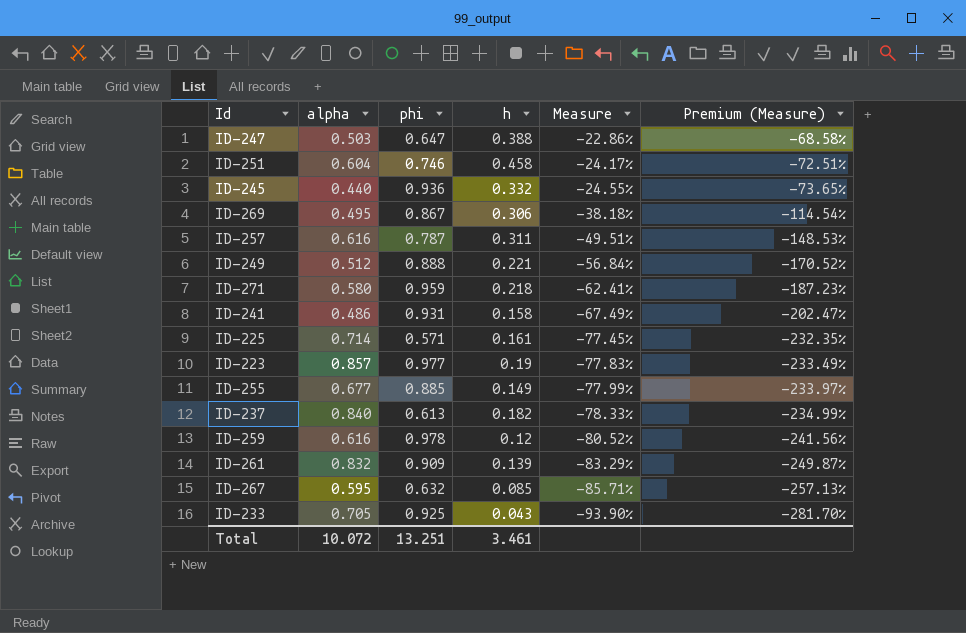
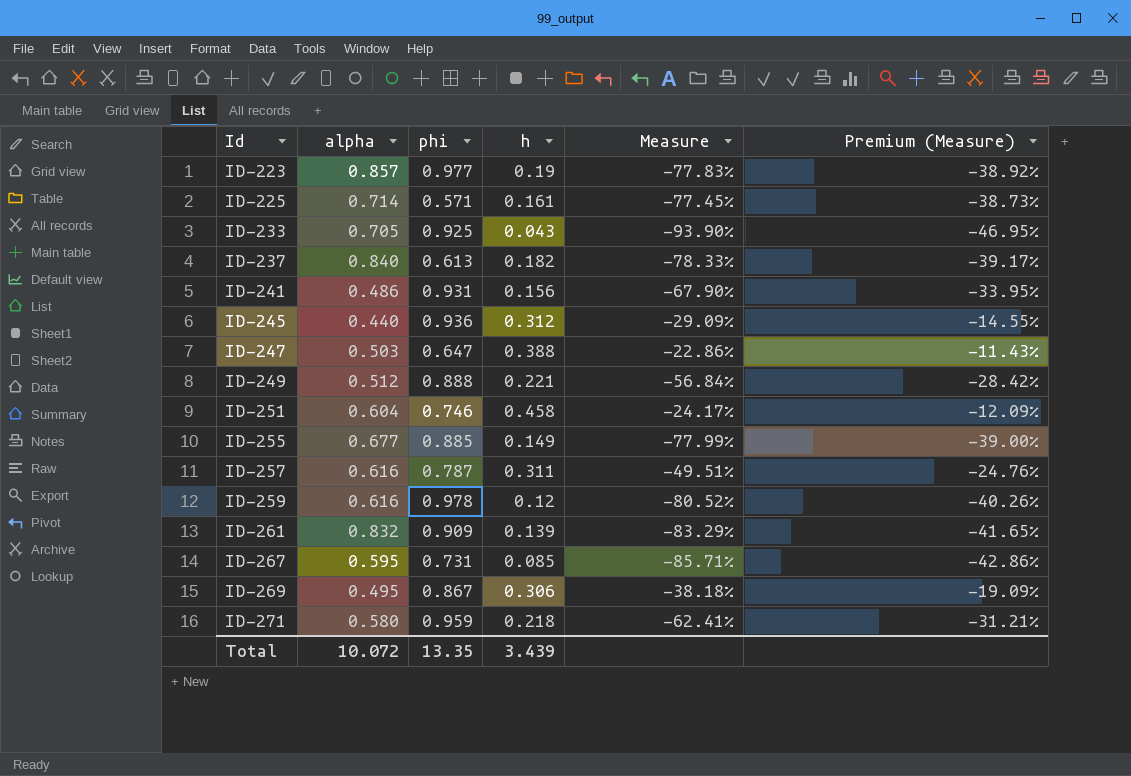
row order: Measure descending -> Id ascending
column Premium (Measure) | formula: [Measure] * 3 -> [Measure] * 0.5
ID-241 | h: 0.158 -> 0.156
ID-241 | Measure: -67.49% -> -67.90%
ID-245 | h: 0.332 -> 0.312
ID-245 | Measure: -24.55% -> -29.09%
ID-267 | phi: 0.632 -> 0.731
Total | phi: 13.251 -> 13.35
Total | h: 3.461 -> 3.439

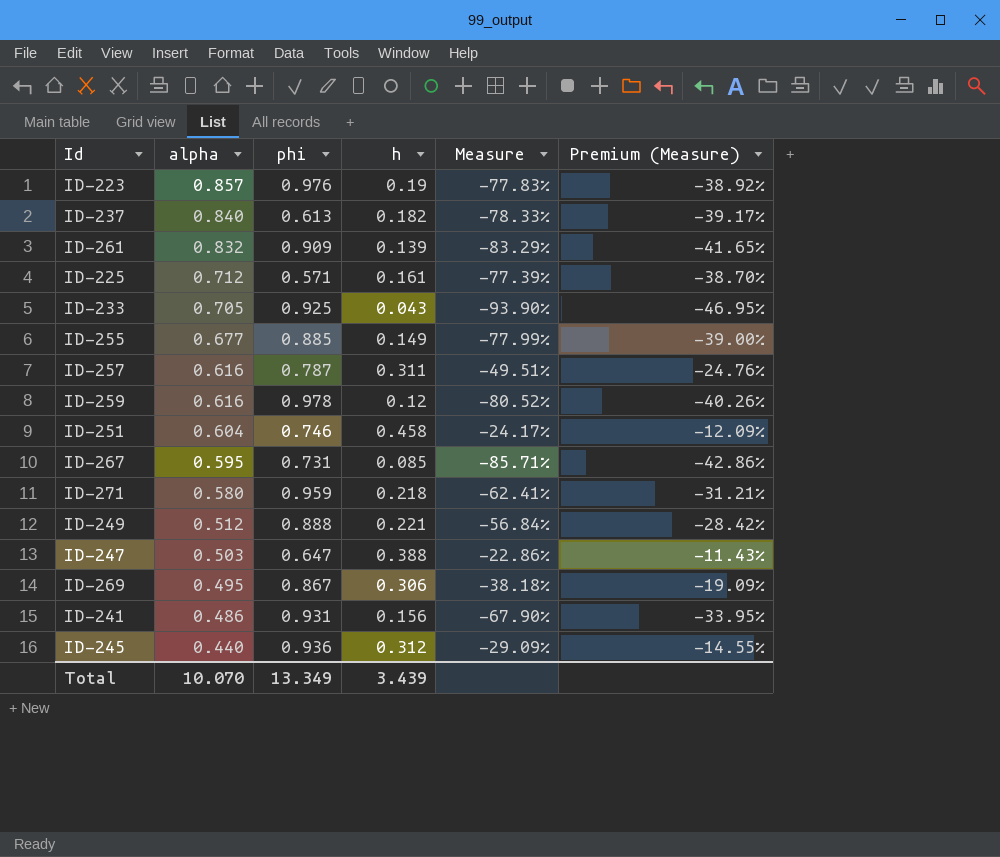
row order: Id ascending -> alpha descending
ID-223 | phi: 0.977 -> 0.976
ID-225 | alpha: 0.714 -> 0.712
ID-225 | Measure: -77.45% -> -77.39%
ID-225 | Premium (Measure): -38.73% -> -38.70%
Total | alpha: 10.072 -> 10.070
Total | phi: 13.35 -> 13.349

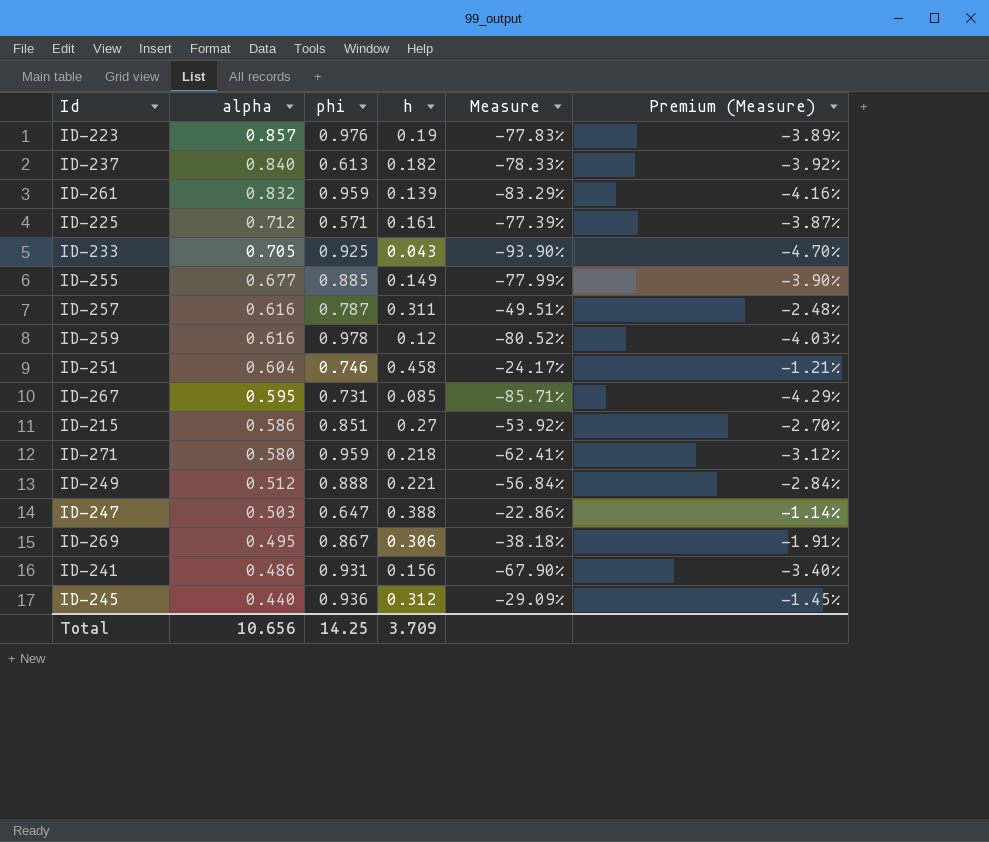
column Premium (Measure) | formula: [Measure] * 0.5 -> [Measure] * 0.05
ID-261 | phi: 0.909 -> 0.959
row ID-215: none -> 0.586 | 0.851 | 0.27 | -53.92% | -2.70%
Total | alpha: 10.070 -> 10.656
Total | phi: 13.349 -> 14.25
Total | h: 3.439 -> 3.709

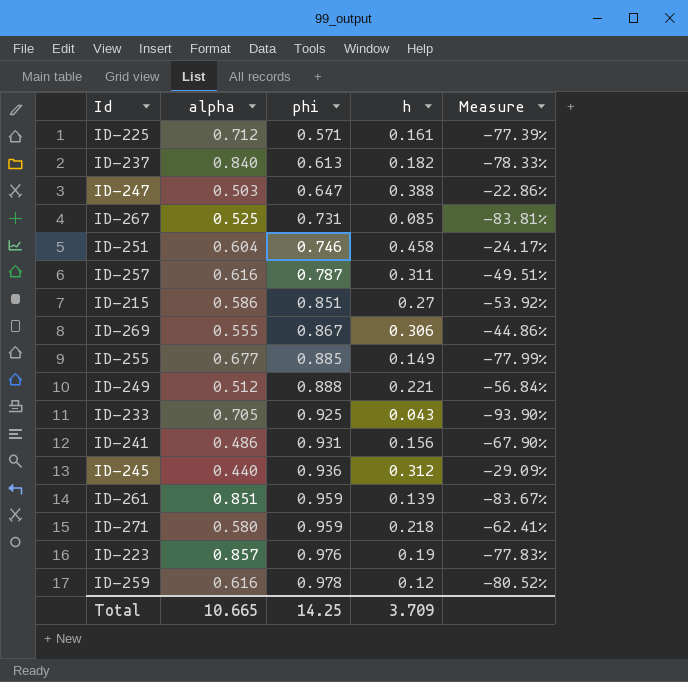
row order: alpha descending -> phi ascending
column Premium (Measure) | formula: [Measure] * 0.05 -> none
ID-267 | alpha: 0.595 -> 0.525
ID-267 | Measure: -85.71% -> -83.81%
ID-269 | alpha: 0.495 -> 0.555
ID-269 | Measure: -38.18% -> -44.86%
ID-261 | alpha: 0.832 -> 0.851
ID-261 | Measure: -83.29% -> -83.67%
Total | alpha: 10.656 -> 10.665

